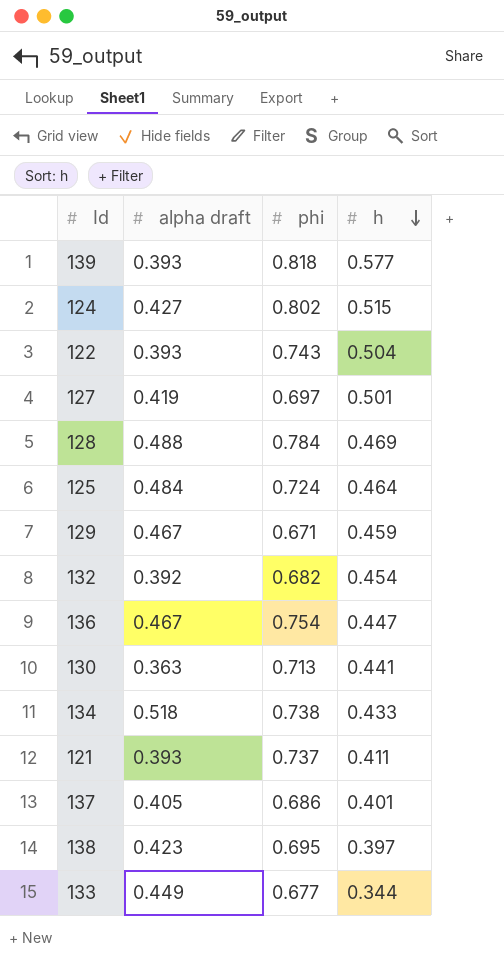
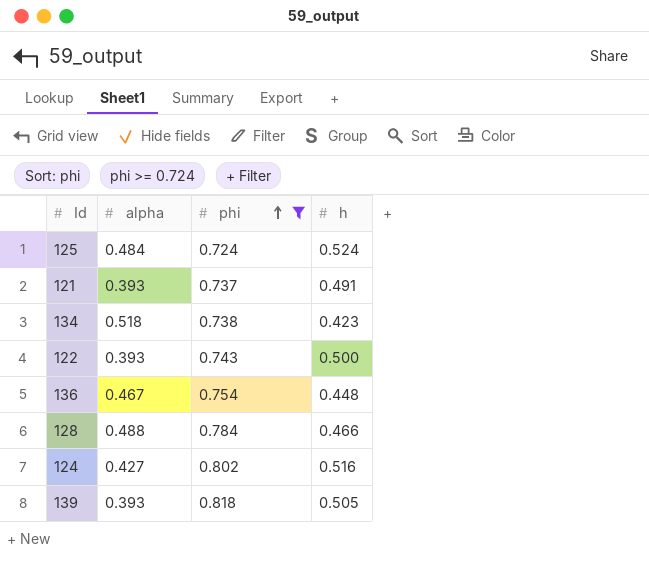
filter: none -> phi >= 0.724
row order: h descending -> phi ascending
column name: alpha draft -> alpha
125 | h: 0.464 -> 0.524
121 | h: 0.411 -> 0.491
134 | h: 0.433 -> 0.423
122 | h: 0.504 -> 0.500
136 | h: 0.447 -> 0.448
128 | h: 0.469 -> 0.466
124 | h: 0.515 -> 0.516
139 | h: 0.577 -> 0.505

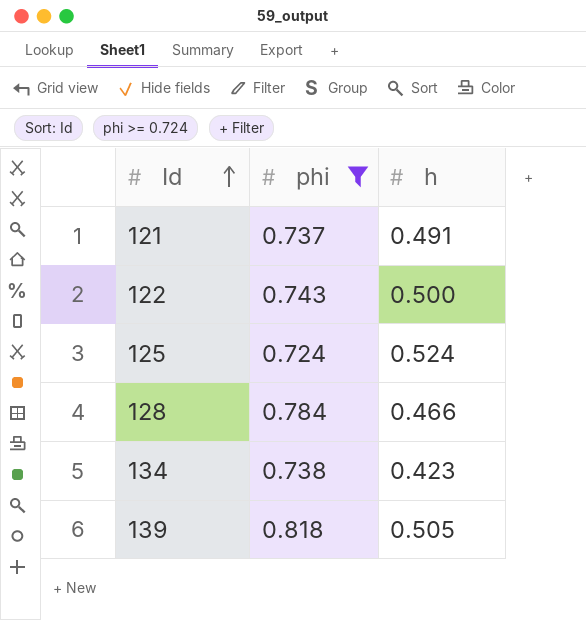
row order: phi ascending -> Id ascending
column alpha | position: 2 -> none
row 136: 0.467 | 0.754 | 0.448 -> none
row 124: 0.427 | 0.802 | 0.516 -> none

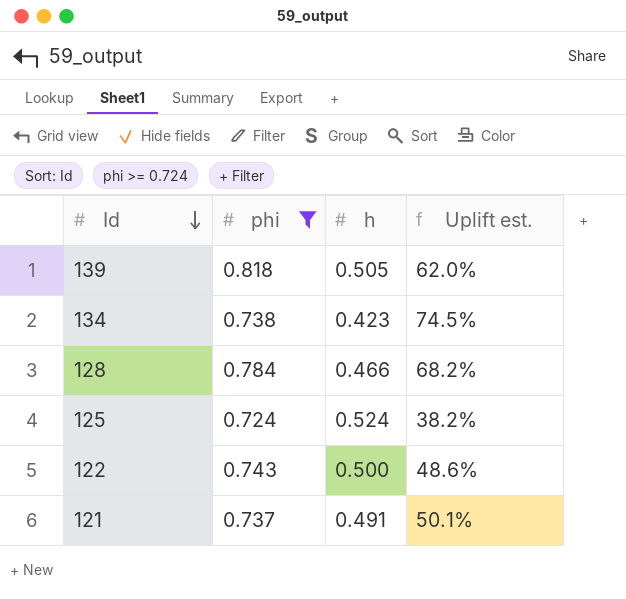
row order: Id ascending -> Id descending
column Uplift est. | formula: none -> ([phi] - [h]) / [h]

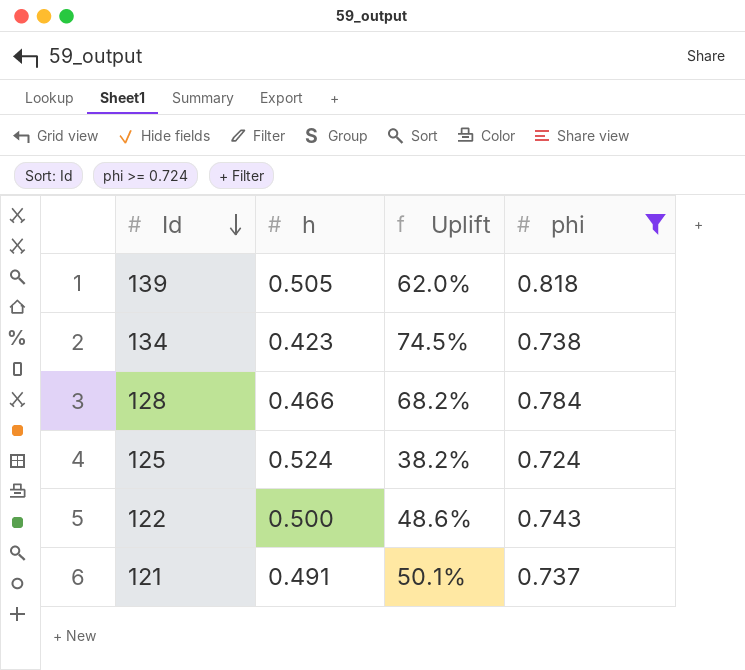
column name: Uplift est. -> Uplift
column phi | position: 2 -> 4

